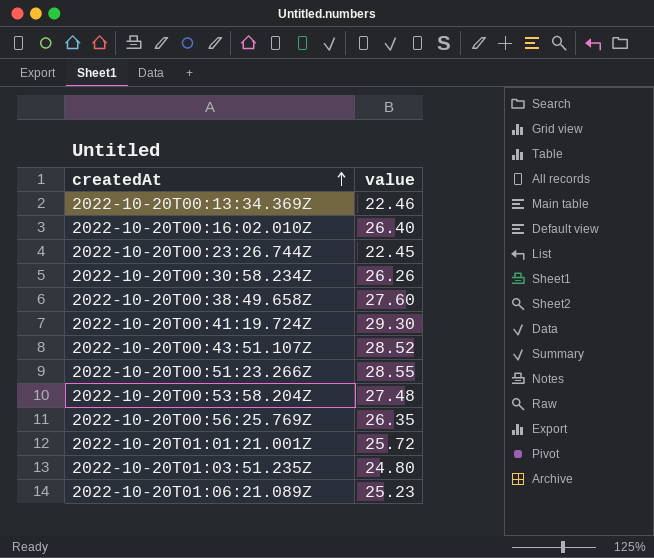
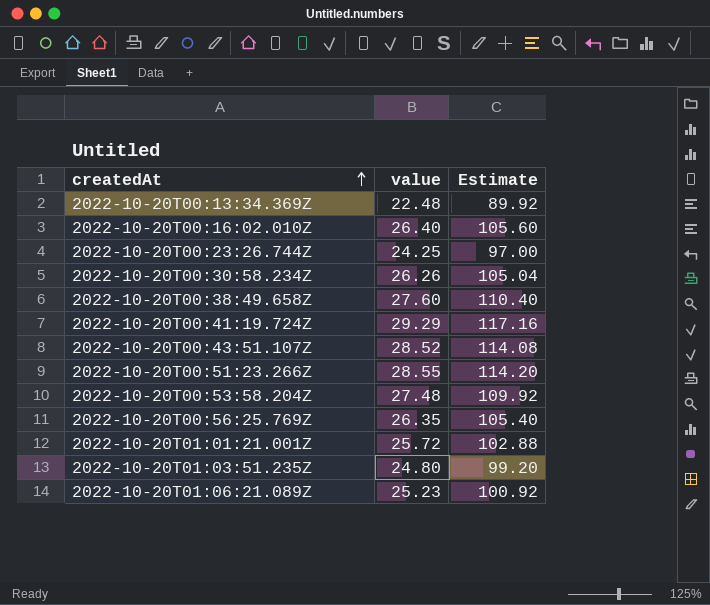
column Estimate | formula: none -> [value] * 4
2022-10-20T00:13:34.369Z | value: 22.46 -> 22.48
2022-10-20T00:23:26.744Z | value: 22.45 -> 24.25
2022-10-20T00:41:19.724Z | value: 29.30 -> 29.29

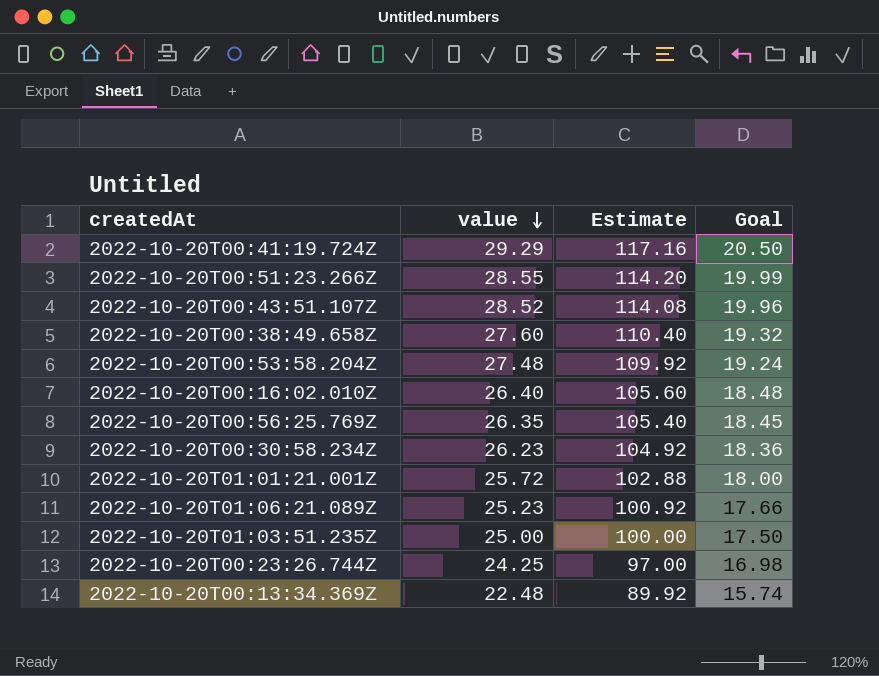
row order: createdAt ascending -> value descending
column Goal | formula: none -> [value] * 0.7
2022-10-20T00:30:58.234Z | value: 26.26 -> 26.23
2022-10-20T00:30:58.234Z | Estimate: 105.04 -> 104.92
2022-10-20T01:03:51.235Z | value: 24.80 -> 25.00
2022-10-20T01:03:51.235Z | Estimate: 99.20 -> 100.00

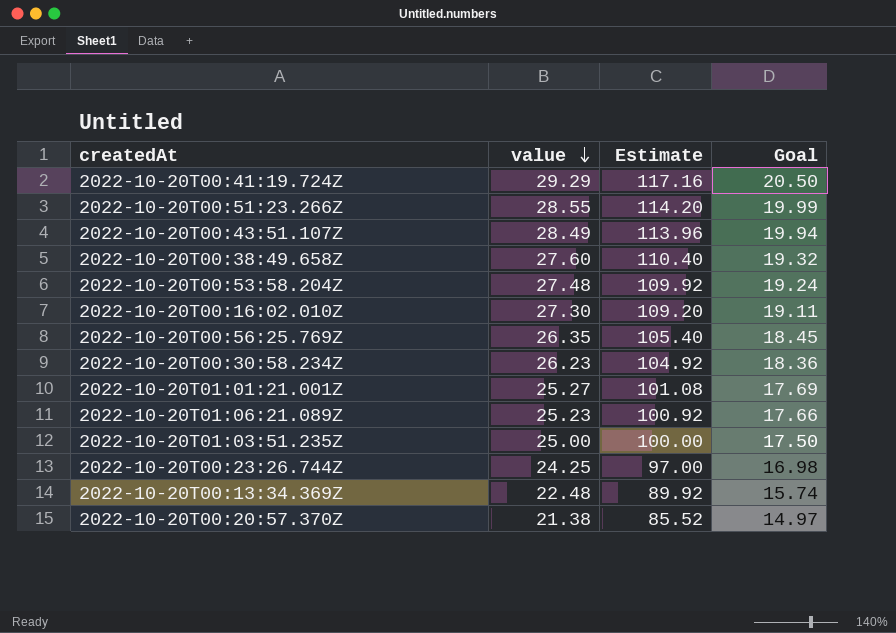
2022-10-20T00:43:51.107Z | value: 28.52 -> 28.49
2022-10-20T00:43:51.107Z | Estimate: 114.08 -> 113.96
2022-10-20T00:43:51.107Z | Goal: 19.96 -> 19.94
2022-10-20T00:16:02.010Z | value: 26.40 -> 27.30
2022-10-20T00:16:02.010Z | Estimate: 105.60 -> 109.20
2022-10-20T00:16:02.010Z | Goal: 18.48 -> 19.11
2022-10-20T01:01:21.001Z | value: 25.72 -> 25.27
2022-10-20T01:01:21.001Z | Estimate: 102.88 -> 101.08
2022-10-20T01:01:21.001Z | Goal: 18.00 -> 17.69
row 2022-10-20T00:20:57.370Z: none -> 21.38 | 85.52 | 14.97

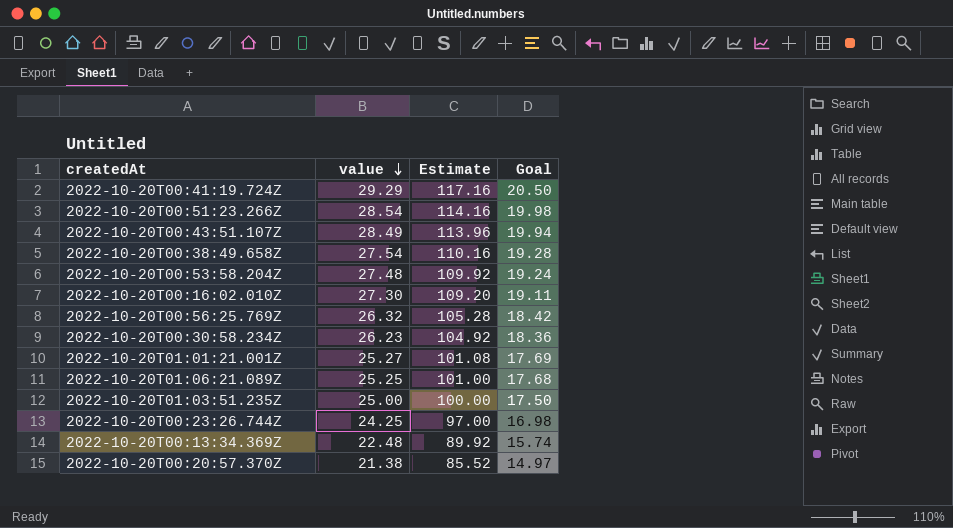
2022-10-20T00:51:23.266Z | value: 28.55 -> 28.54
2022-10-20T00:51:23.266Z | Estimate: 114.20 -> 114.16
2022-10-20T00:51:23.266Z | Goal: 19.99 -> 19.98
2022-10-20T00:38:49.658Z | value: 27.60 -> 27.54
2022-10-20T00:38:49.658Z | Estimate: 110.40 -> 110.16
2022-10-20T00:38:49.658Z | Goal: 19.32 -> 19.28
2022-10-20T00:56:25.769Z | value: 26.35 -> 26.32
2022-10-20T00:56:25.769Z | Estimate: 105.40 -> 105.28
2022-10-20T00:56:25.769Z | Goal: 18.45 -> 18.42
2022-10-20T01:06:21.089Z | value: 25.23 -> 25.25
2022-10-20T01:06:21.089Z | Estimate: 100.92 -> 101.00
2022-10-20T01:06:21.089Z | Goal: 17.66 -> 17.68

